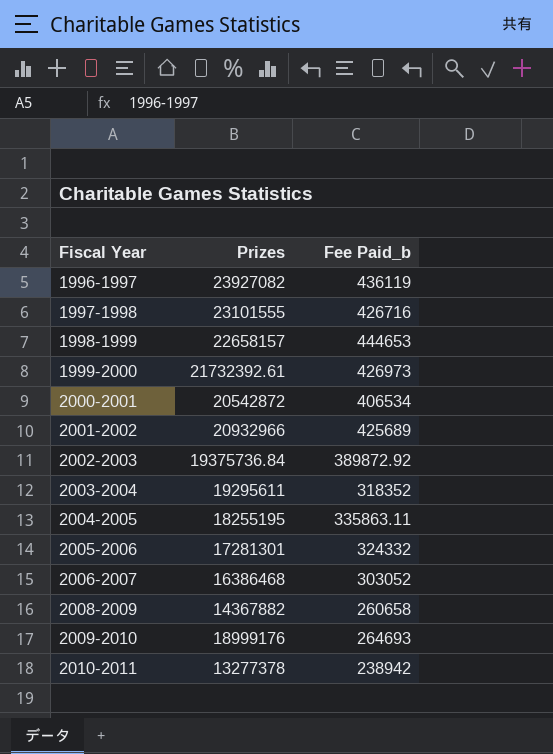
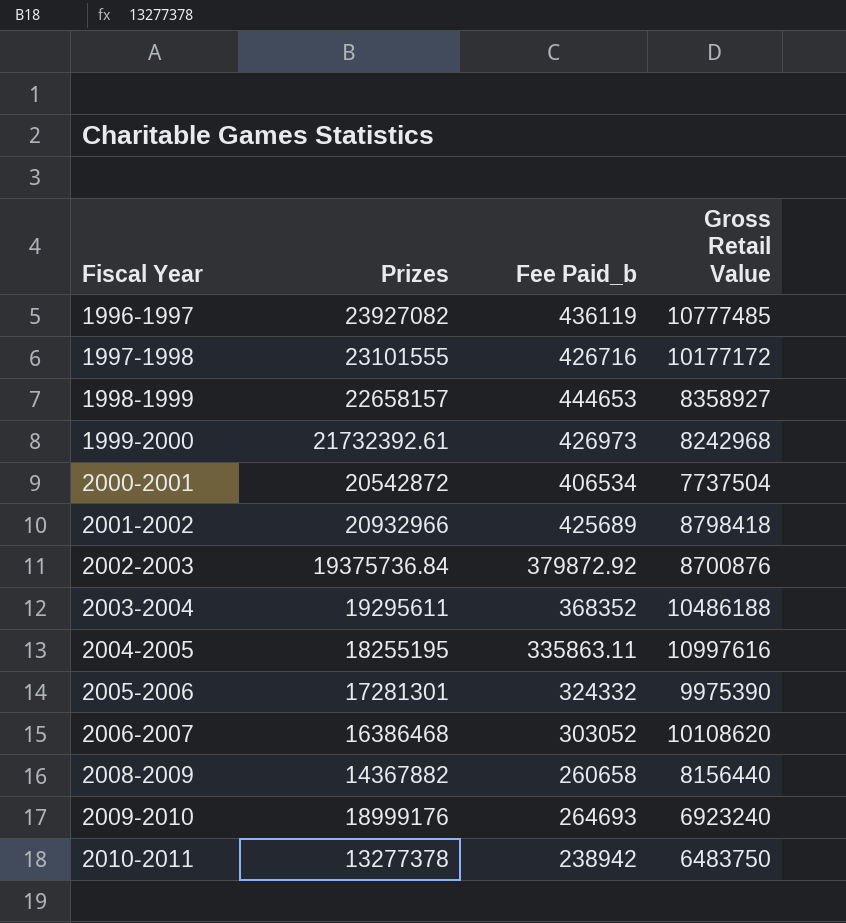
column Gross Retail Value | position: none -> 4
2002-2003 | Fee Paid_b: 389872.92 -> 379872.92
2003-2004 | Fee Paid_b: 318352 -> 368352

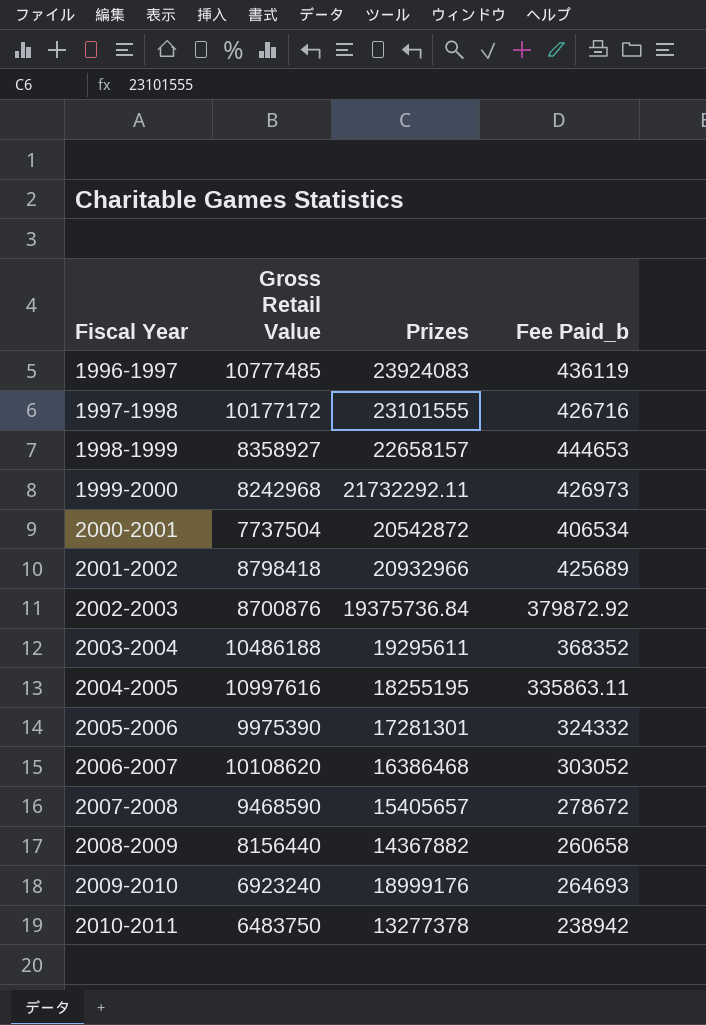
column Gross Retail Value | position: 4 -> 2
1996-1997 | Prizes: 23927082 -> 23924083
1999-2000 | Prizes: 21732392.61 -> 21732292.11
row 2007-2008: none -> 9468590 | 15405657 | 278672

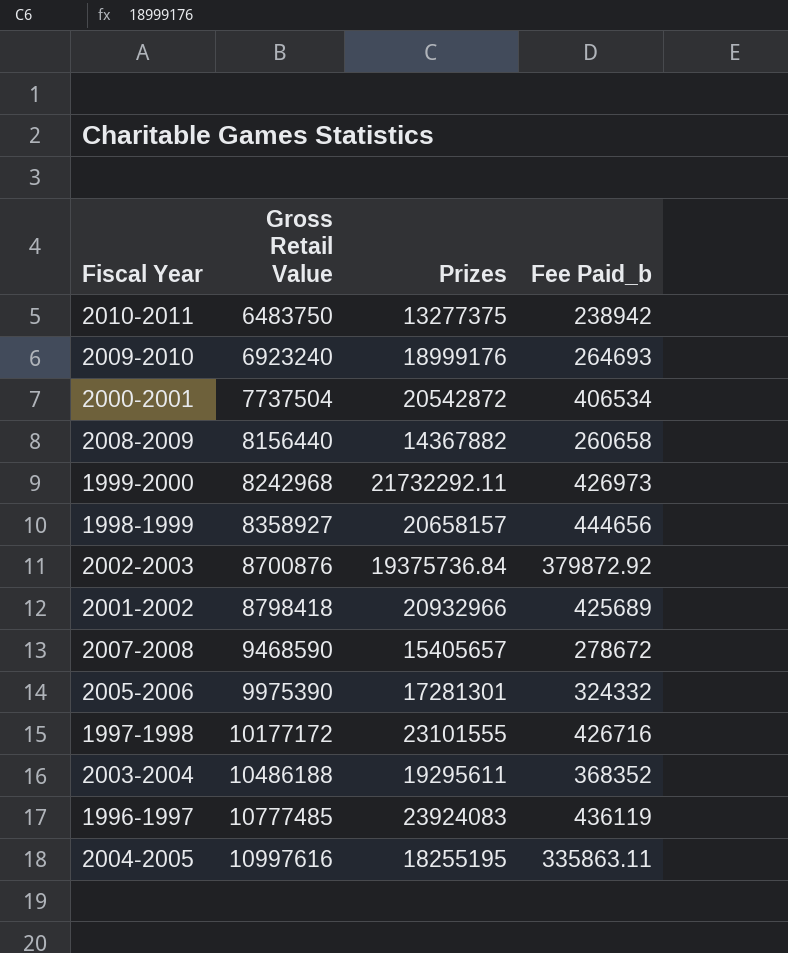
row order: Fiscal Year ascending -> Gross Retail Value ascending
row 2006-2007: 10108620 | 16386468 | 303052 -> none
2010-2011 | Prizes: 13277378 -> 13277375
1998-1999 | Prizes: 22658157 -> 20658157
1998-1999 | Fee Paid_b: 444653 -> 444656

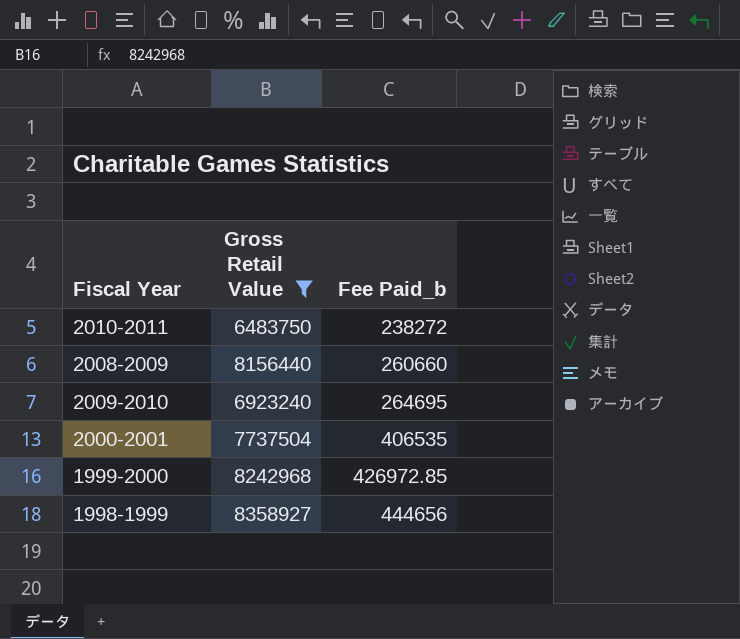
filter: none -> Gross Retail Value <= 8358927
row order: Gross Retail Value ascending -> Fee Paid_b ascending
column Prizes | position: 3 -> none
2010-2011 | Fee Paid_b: 238942 -> 238272
2008-2009 | Fee Paid_b: 260658 -> 260660
2009-2010 | Fee Paid_b: 264693 -> 264695
2000-2001 | Fee Paid_b: 406534 -> 406535
1999-2000 | Fee Paid_b: 426973 -> 426972.85

